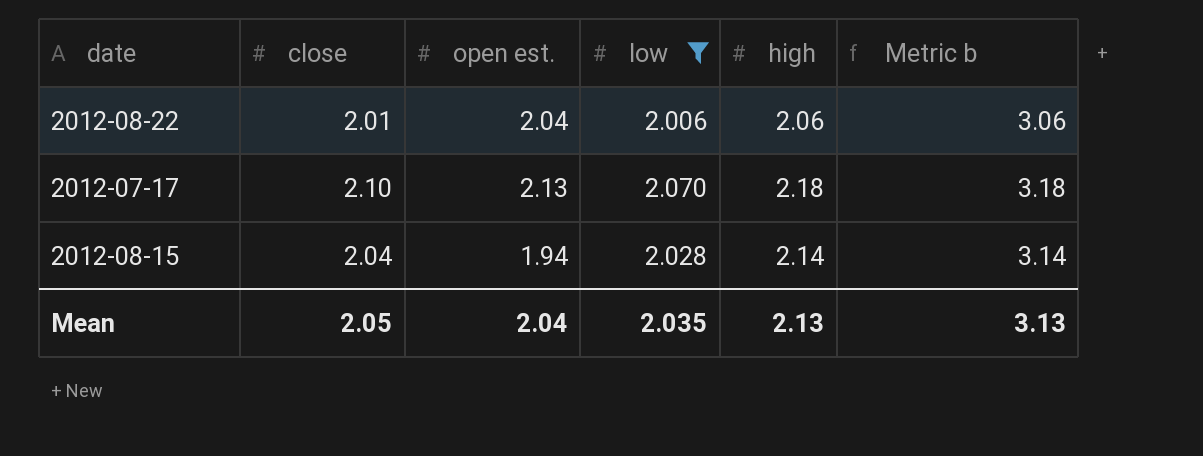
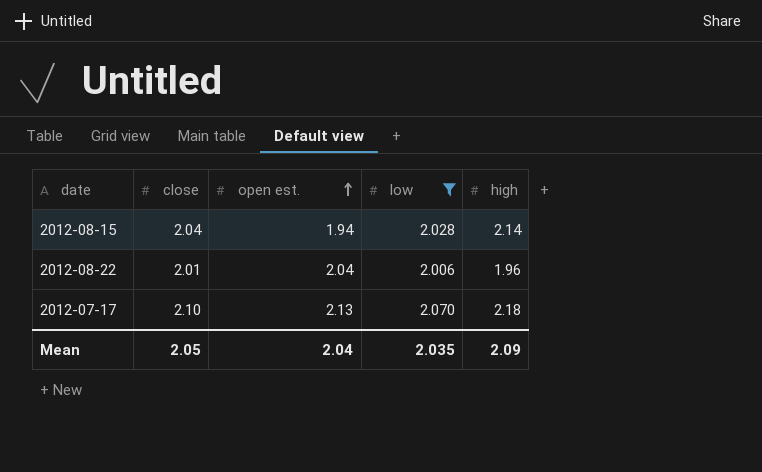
row order: none -> open est. ascending
column Metric b | formula: [high] + 1 -> none
2012-08-22 | high: 2.06 -> 1.96
Mean | high: 2.13 -> 2.09

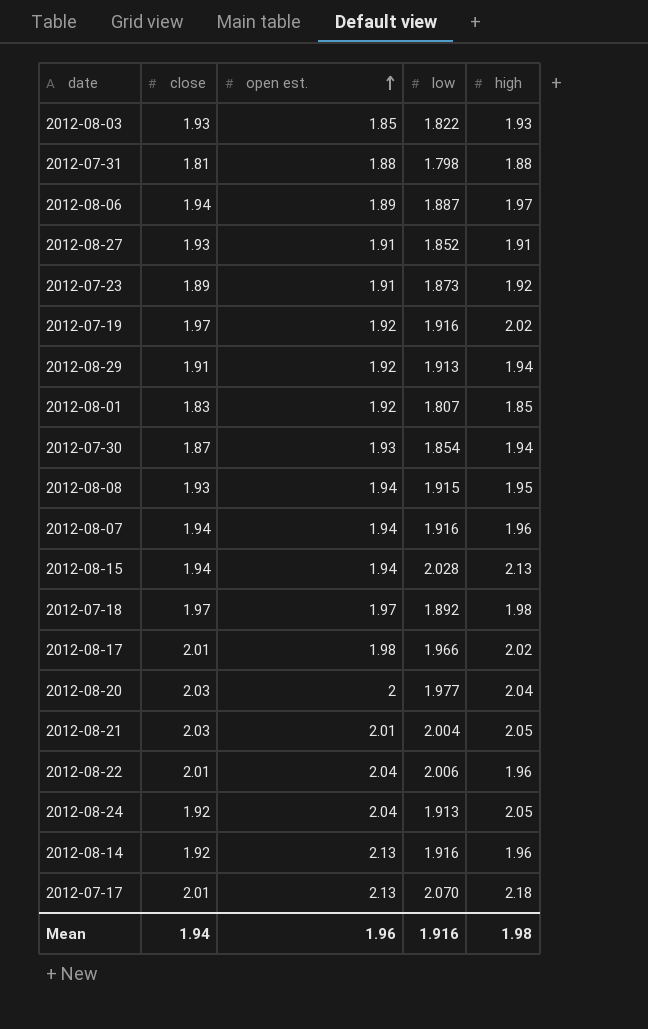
filter: low >= 2.006 -> none
2012-08-15 | close: 2.04 -> 1.94
2012-08-15 | high: 2.14 -> 2.13
2012-07-17 | close: 2.10 -> 2.01
Mean | close: 2.05 -> 1.94
Mean | open est.: 2.04 -> 1.96
Mean | low: 2.035 -> 1.916
Mean | high: 2.09 -> 1.98

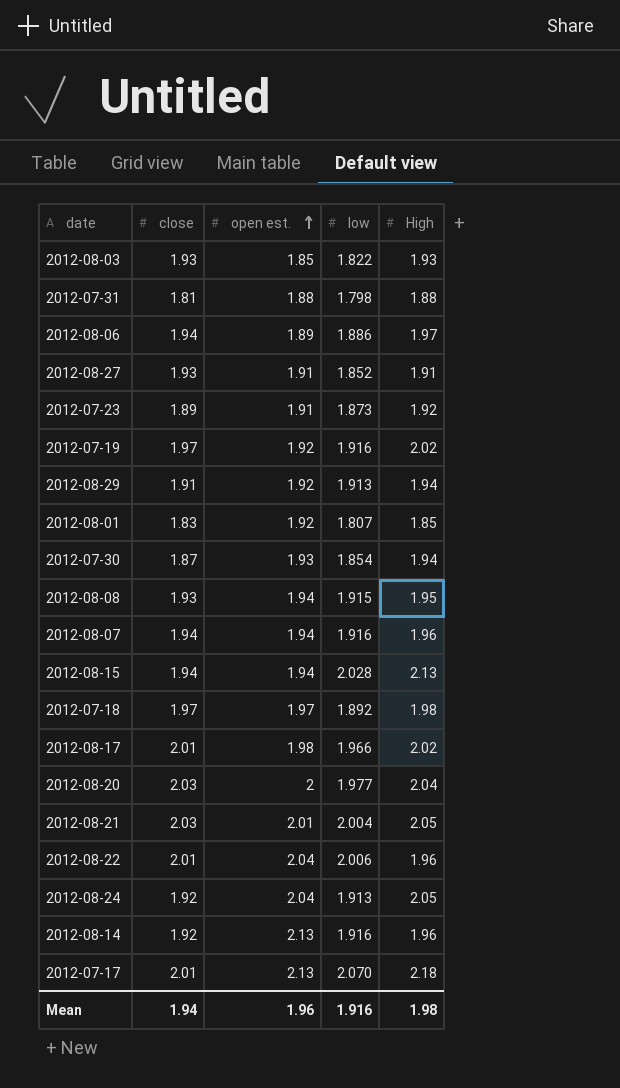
column name: high -> High
2012-08-06 | low: 1.887 -> 1.886

